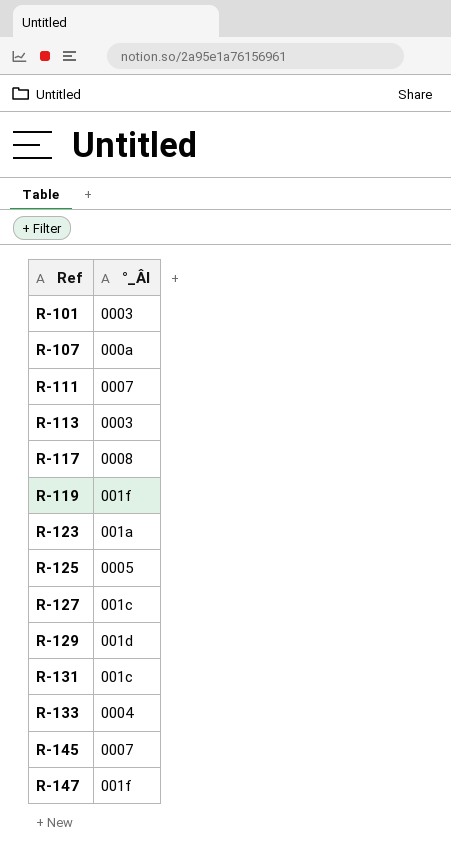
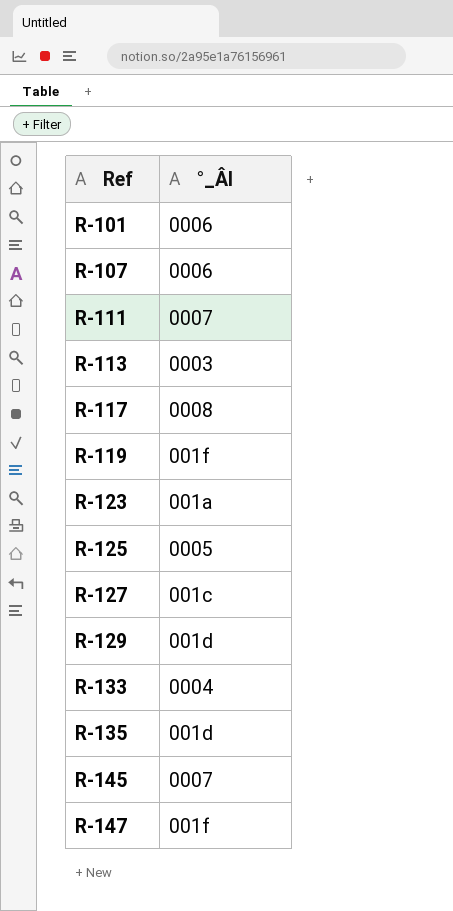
row R-131: 001c -> none
R-101 | °_ÂI: 0003 -> 0006
R-107 | °_ÂI: 000a -> 0006
row R-135: none -> 001d

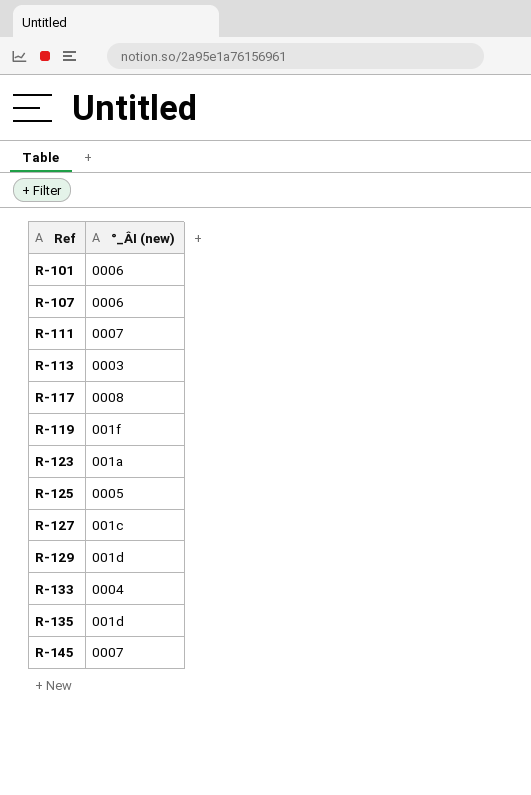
column name: °_ÂI -> °_ÂI (new)
row R-147: 001f -> none

